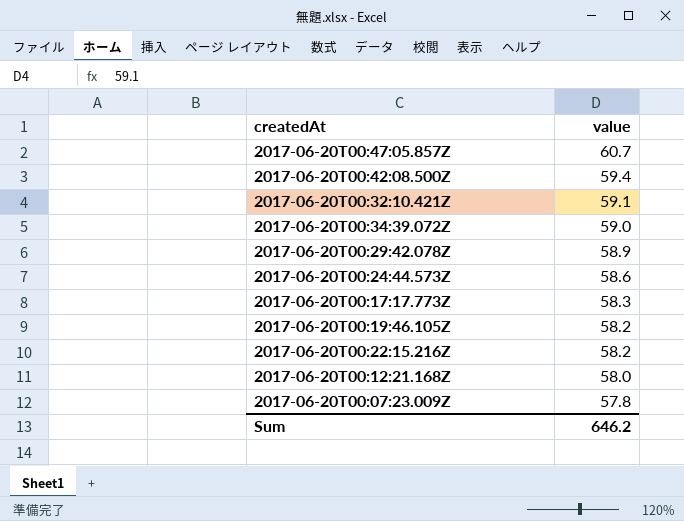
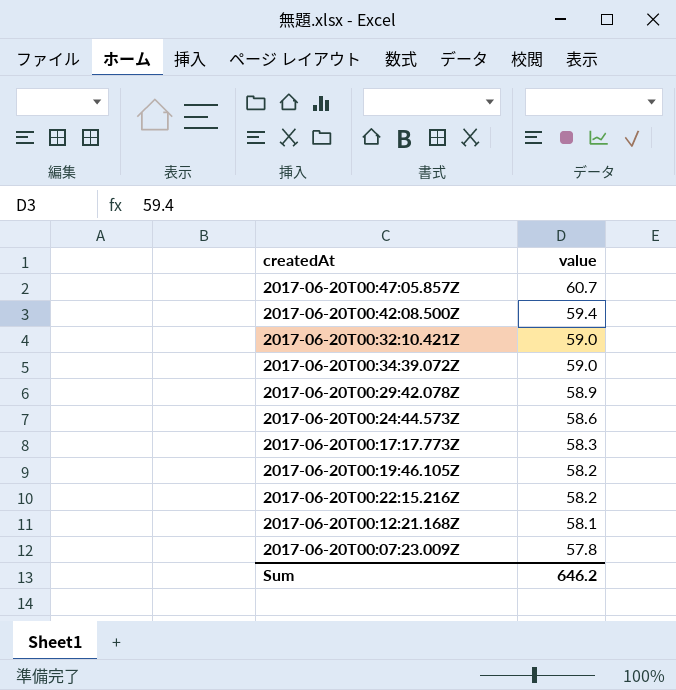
2017-06-20T00:32:10.421Z | value: 59.1 -> 59.0
2017-06-20T00:12:21.168Z | value: 58.0 -> 58.1

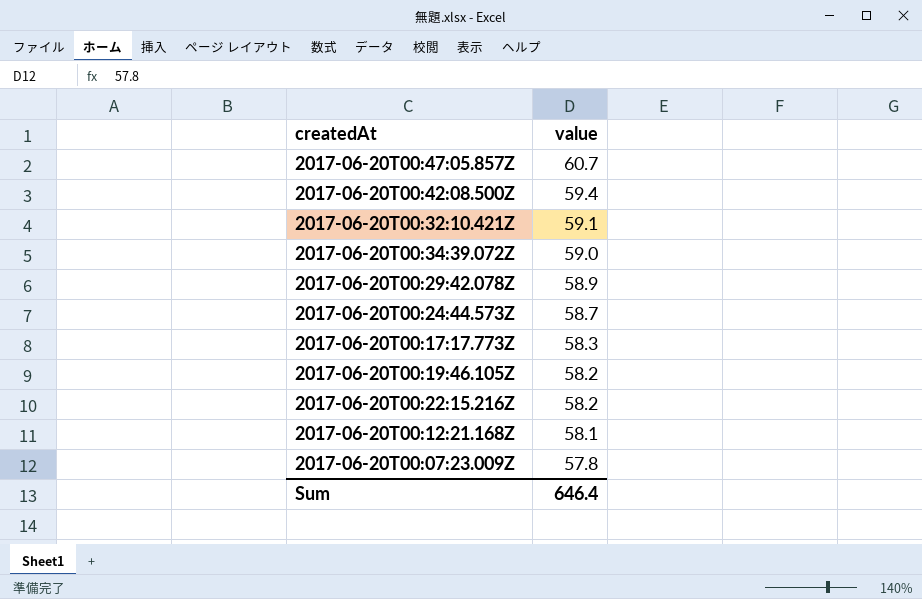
2017-06-20T00:32:10.421Z | value: 59.0 -> 59.1
2017-06-20T00:24:44.573Z | value: 58.6 -> 58.7
Sum | value: 646.2 -> 646.4

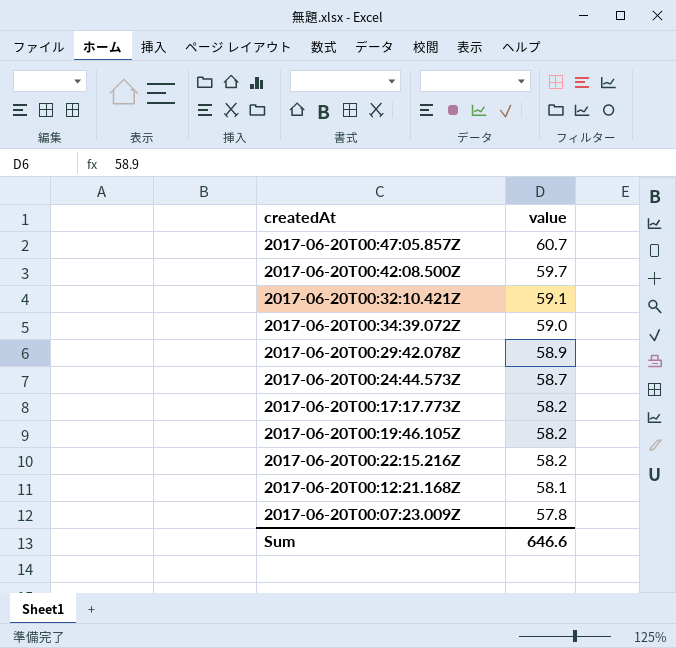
2017-06-20T00:42:08.500Z | value: 59.4 -> 59.7
2017-06-20T00:17:17.773Z | value: 58.3 -> 58.2
Sum | value: 646.4 -> 646.6

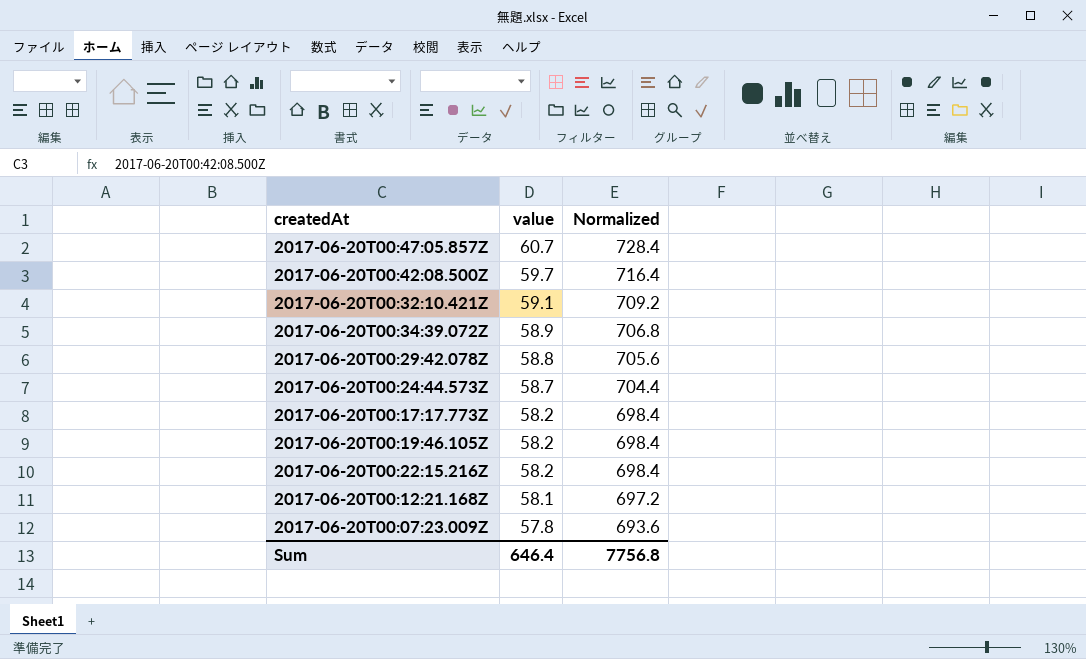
column Normalized | formula: none -> [value] * 12
2017-06-20T00:34:39.072Z | value: 59.0 -> 58.9
2017-06-20T00:29:42.078Z | value: 58.9 -> 58.8
Sum | value: 646.6 -> 646.4

